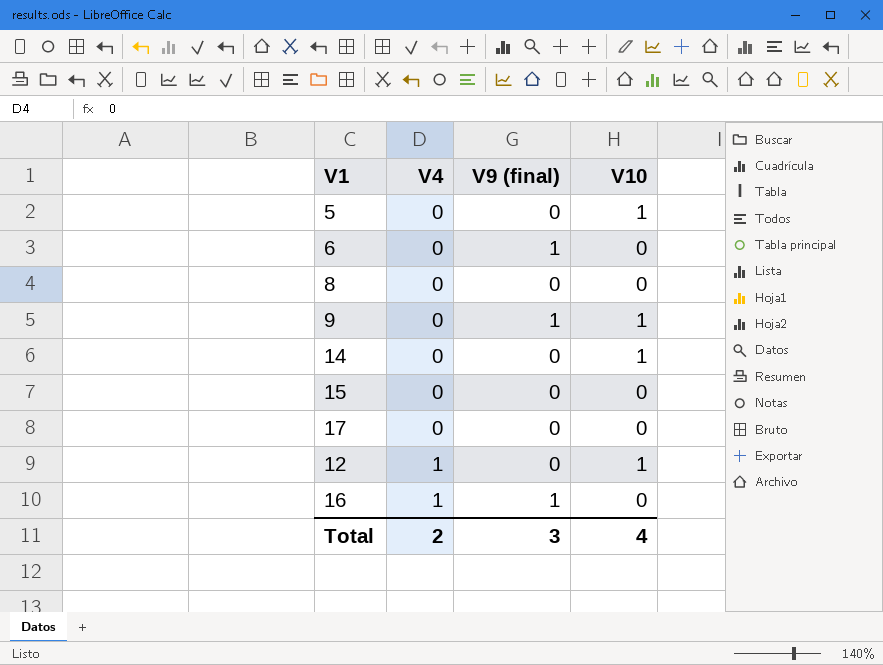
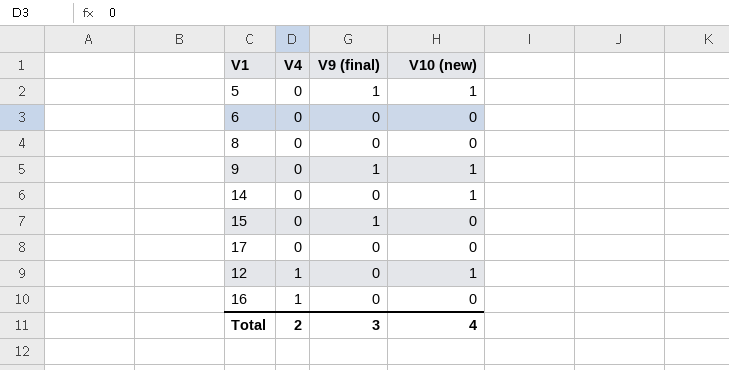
column name: V10 -> V10 (new)
5 | V9 (final): 0 -> 1
6 | V9 (final): 1 -> 0
15 | V9 (final): 0 -> 1
16 | V9 (final): 1 -> 0

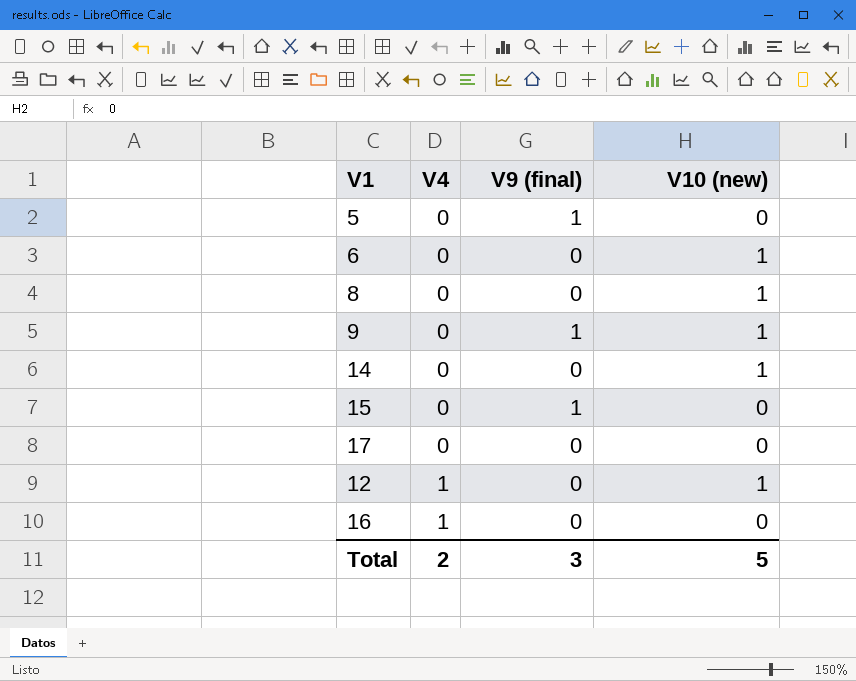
5 | V10 (new): 1 -> 0
6 | V10 (new): 0 -> 1
8 | V10 (new): 0 -> 1
Total | V10 (new): 4 -> 5

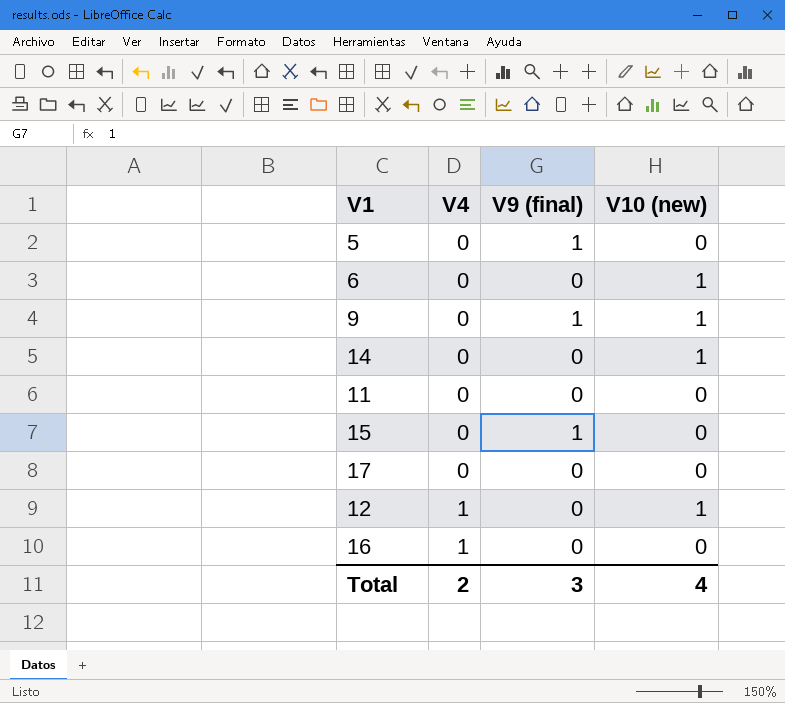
row 8: 0 | 0 | 1 -> none
row 11: none -> 0 | 0 | 0
Total | V10 (new): 5 -> 4

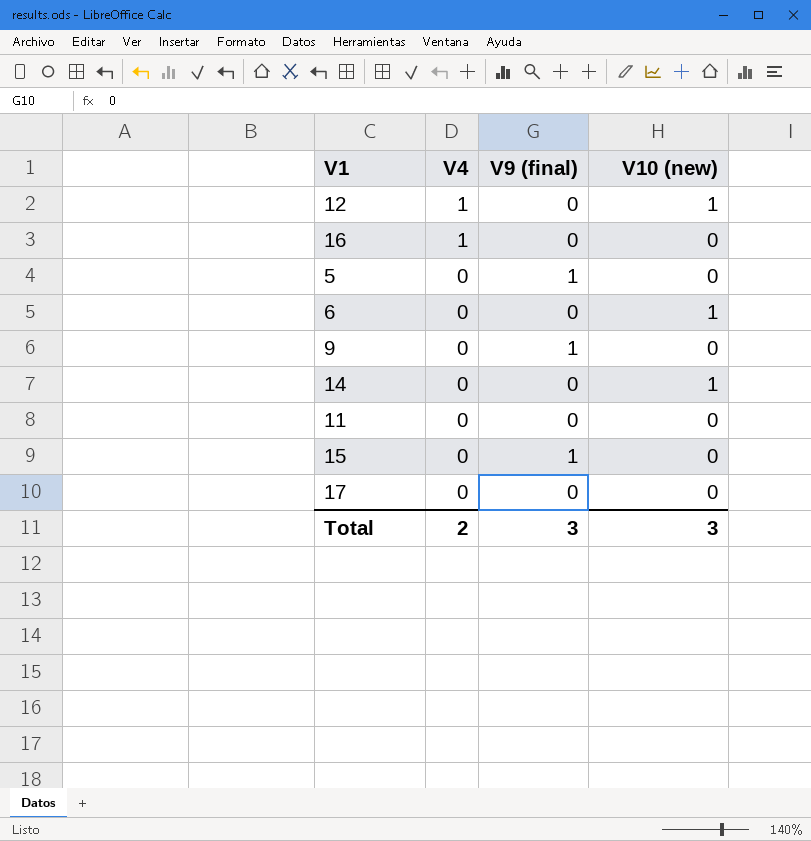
row order: V4 ascending -> V4 descending
9 | V10 (new): 1 -> 0
Total | V10 (new): 4 -> 3

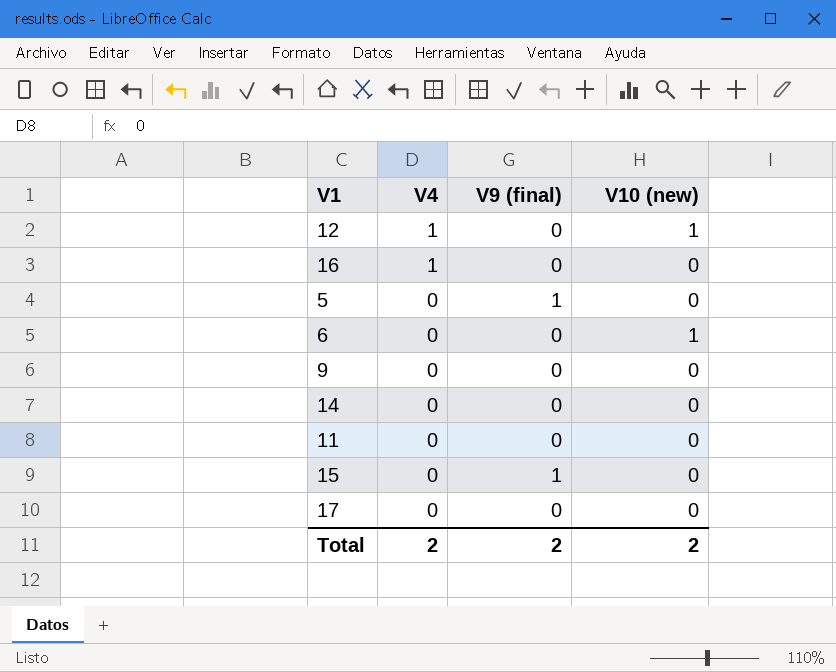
9 | V9 (final): 1 -> 0
14 | V10 (new): 1 -> 0
Total | V9 (final): 3 -> 2
Total | V10 (new): 3 -> 2

